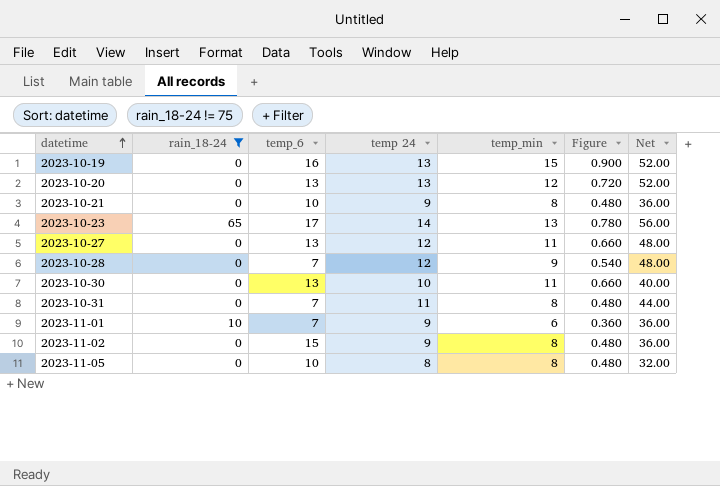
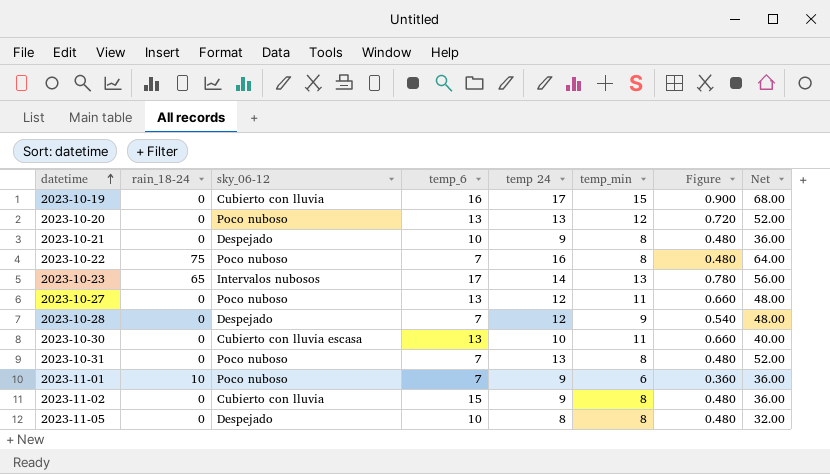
filter: rain_18-24 != 75 -> none
column sky_06-12 | position: none -> 3
2023-10-19 | temp 24: 13 -> 17
2023-10-19 | Net: 52.00 -> 68.00
2023-10-31 | temp 24: 11 -> 13
2023-10-31 | Net: 44.00 -> 52.00

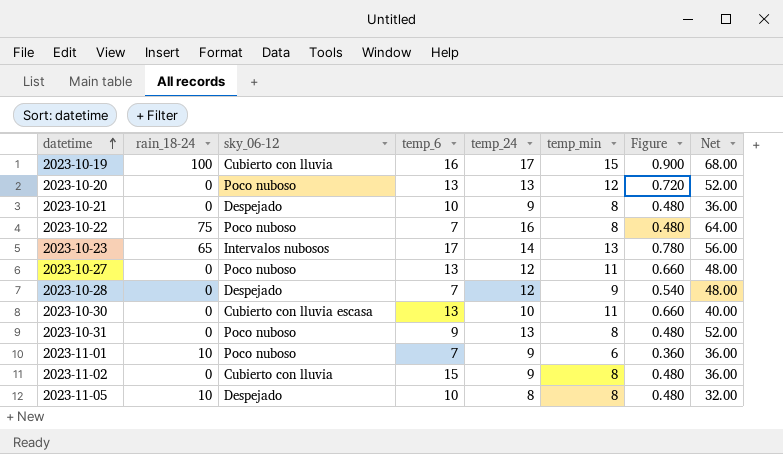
column name: temp 24 -> temp_24
2023-10-19 | rain_18-24: 0 -> 100
2023-10-31 | temp_6: 7 -> 9
2023-11-05 | rain_18-24: 0 -> 10

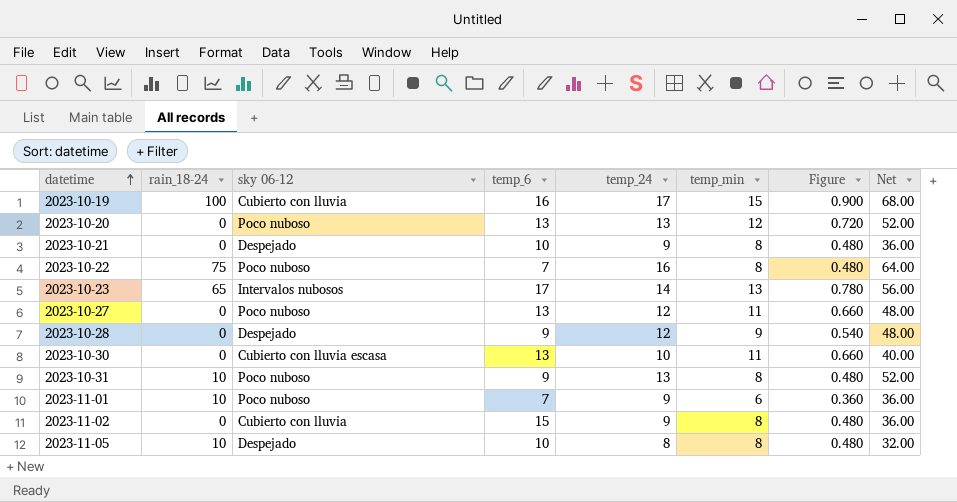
column name: sky_06-12 -> sky 06-12
2023-10-28 | temp_6: 7 -> 9
2023-10-31 | rain_18-24: 0 -> 10

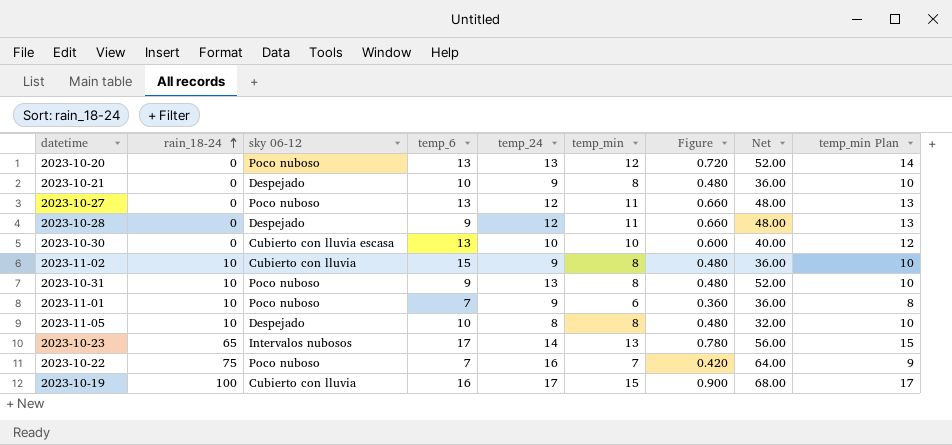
row order: datetime ascending -> rain_18-24 ascending
column temp_min Plan | formula: none -> [temp_min] + 2
2023-10-28 | temp_min: 9 -> 11
2023-10-28 | Figure: 0.540 -> 0.660
2023-10-30 | temp_min: 11 -> 10
2023-10-30 | Figure: 0.660 -> 0.600
2023-11-02 | rain_18-24: 0 -> 10
2023-10-22 | temp_min: 8 -> 7
2023-10-22 | Figure: 0.480 -> 0.420

